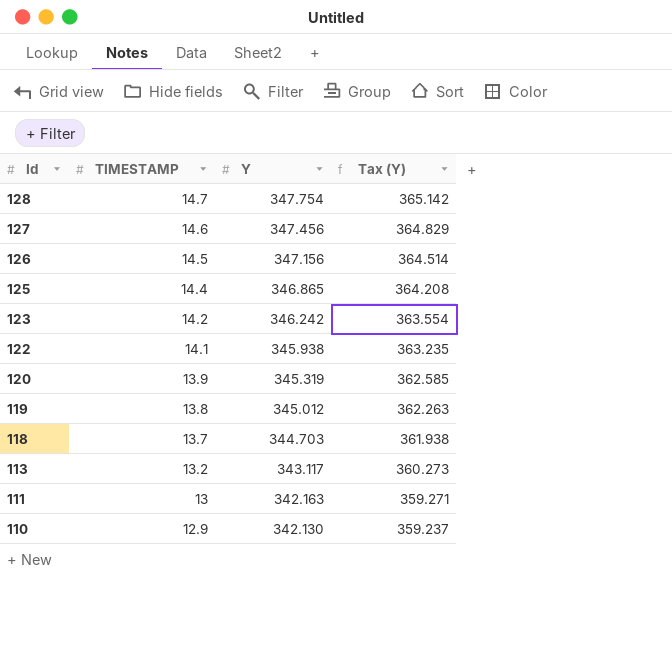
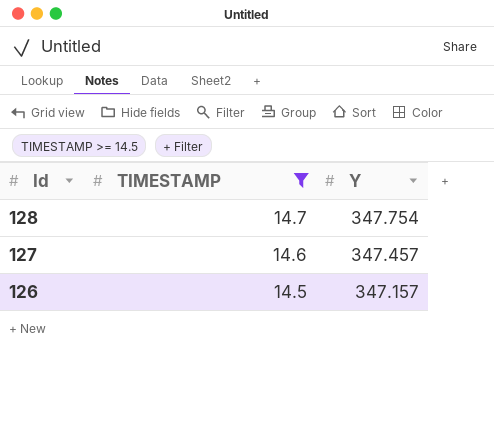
filter: none -> TIMESTAMP >= 14.5
column Tax (Y) | formula: [Y] * 1.05 -> none
127 | Y: 347.456 -> 347.457
126 | Y: 347.156 -> 347.157

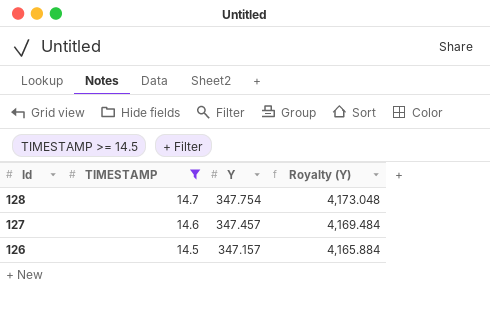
column Royalty (Y) | formula: none -> [Y] * 12

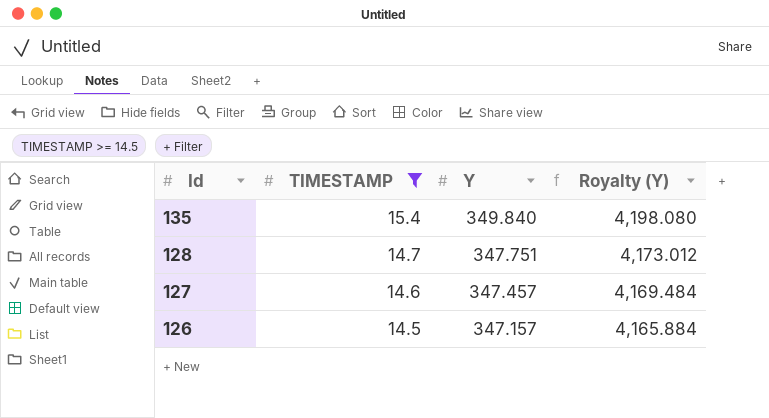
row 135: none -> 15.4 | 349.840 | 4,198.080
128 | Y: 347.754 -> 347.751
128 | Royalty (Y): 4,173.048 -> 4,173.012

